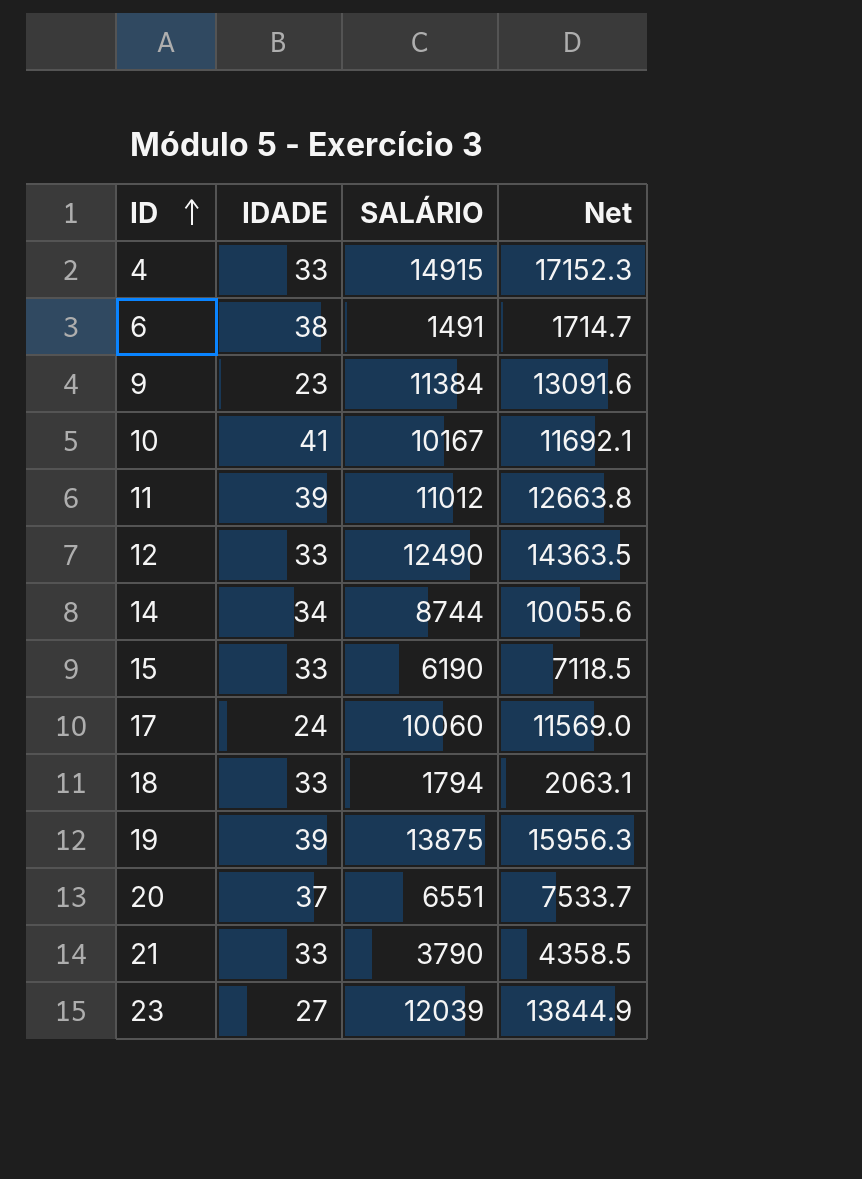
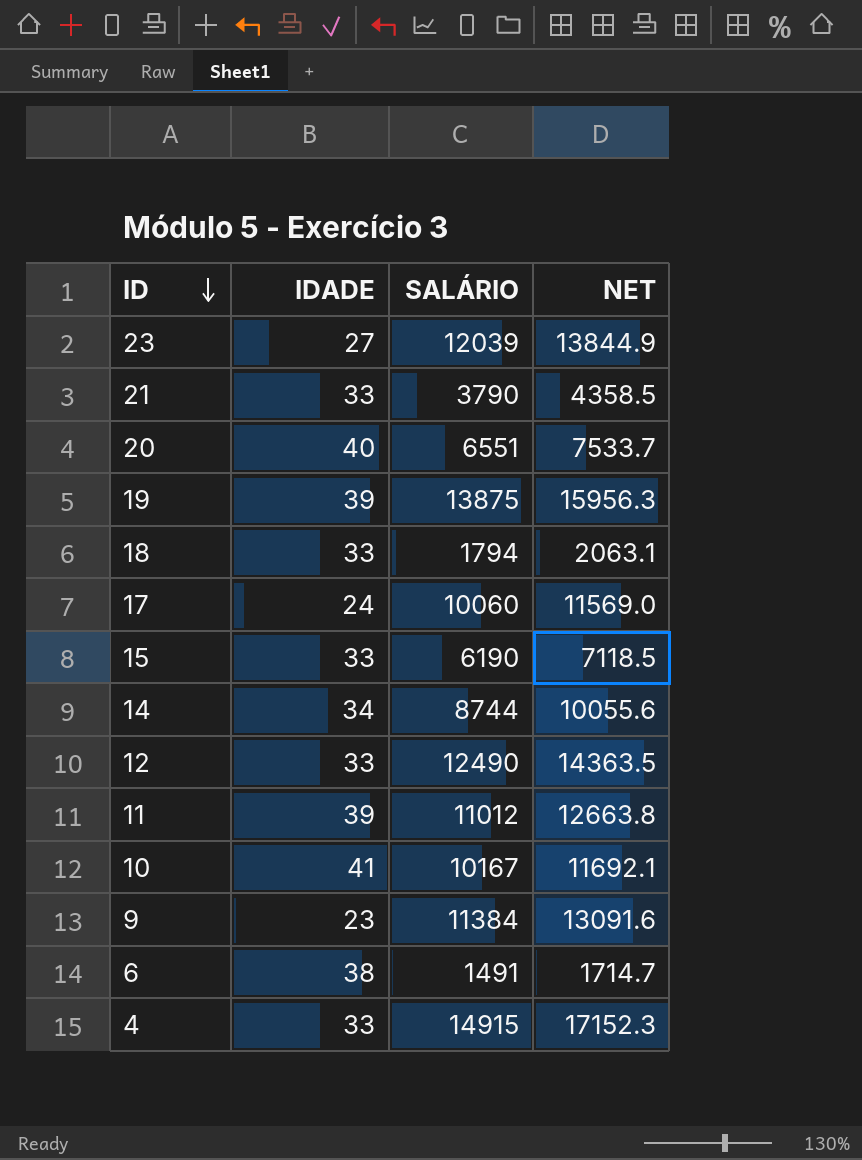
row order: ID ascending -> ID descending
column name: Net -> NET
20 | IDADE: 37 -> 40

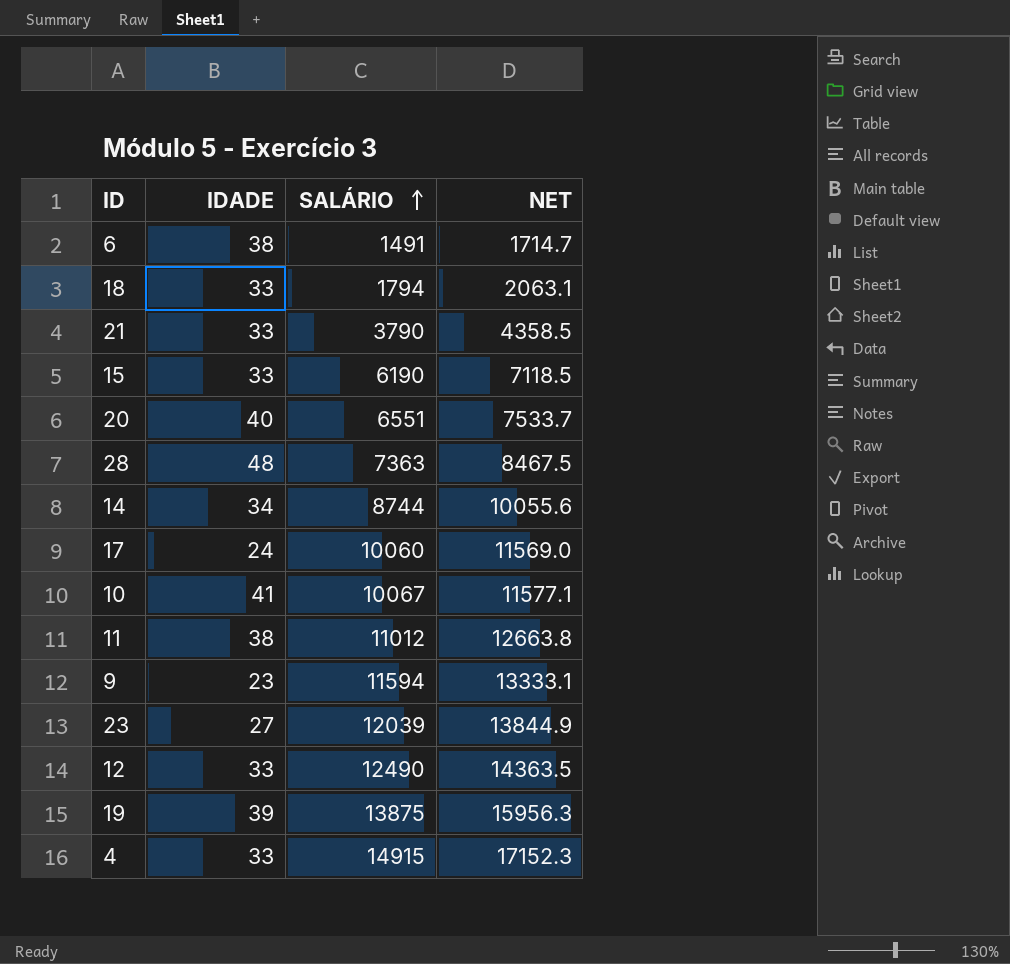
row order: ID descending -> SALÁRIO ascending
row 28: none -> 48 | 7363 | 8467.5
10 | SALÁRIO: 10167 -> 10067
10 | NET: 11692.1 -> 11577.1
11 | IDADE: 39 -> 38
9 | SALÁRIO: 11384 -> 11594
9 | NET: 13091.6 -> 13333.1

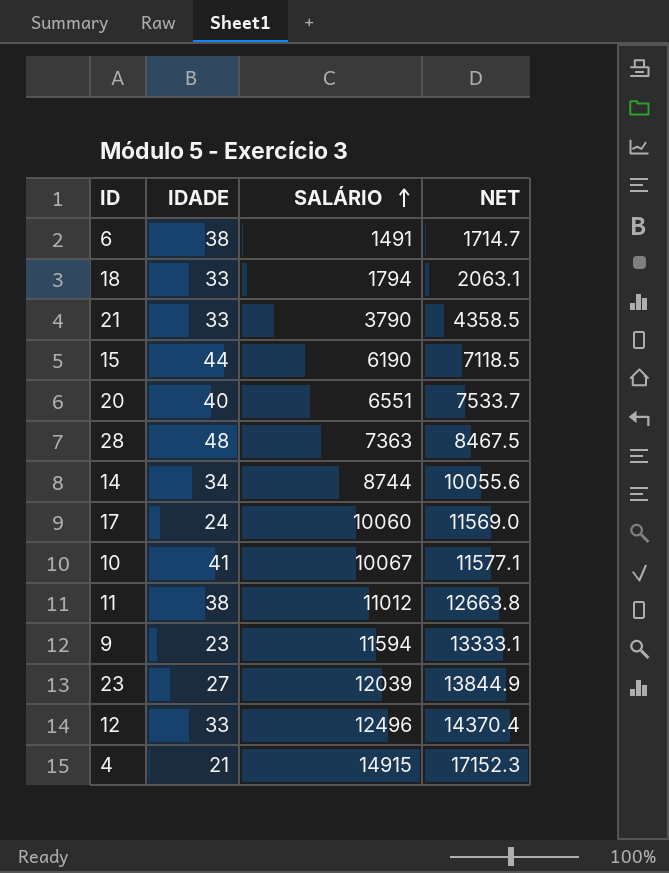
row 19: 39 | 13875 | 15956.3 -> none
15 | IDADE: 33 -> 44
12 | SALÁRIO: 12490 -> 12496
12 | NET: 14363.5 -> 14370.4
4 | IDADE: 33 -> 21

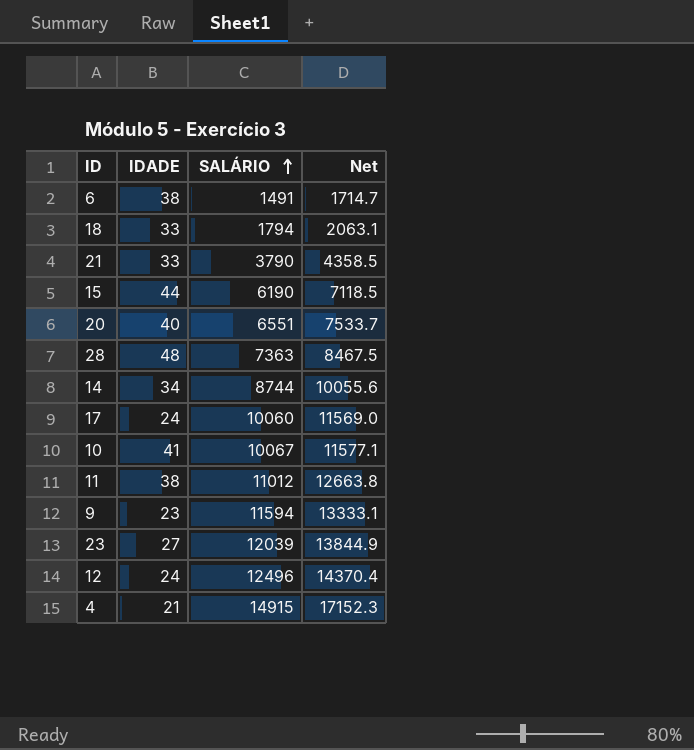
column name: NET -> Net
12 | IDADE: 33 -> 24

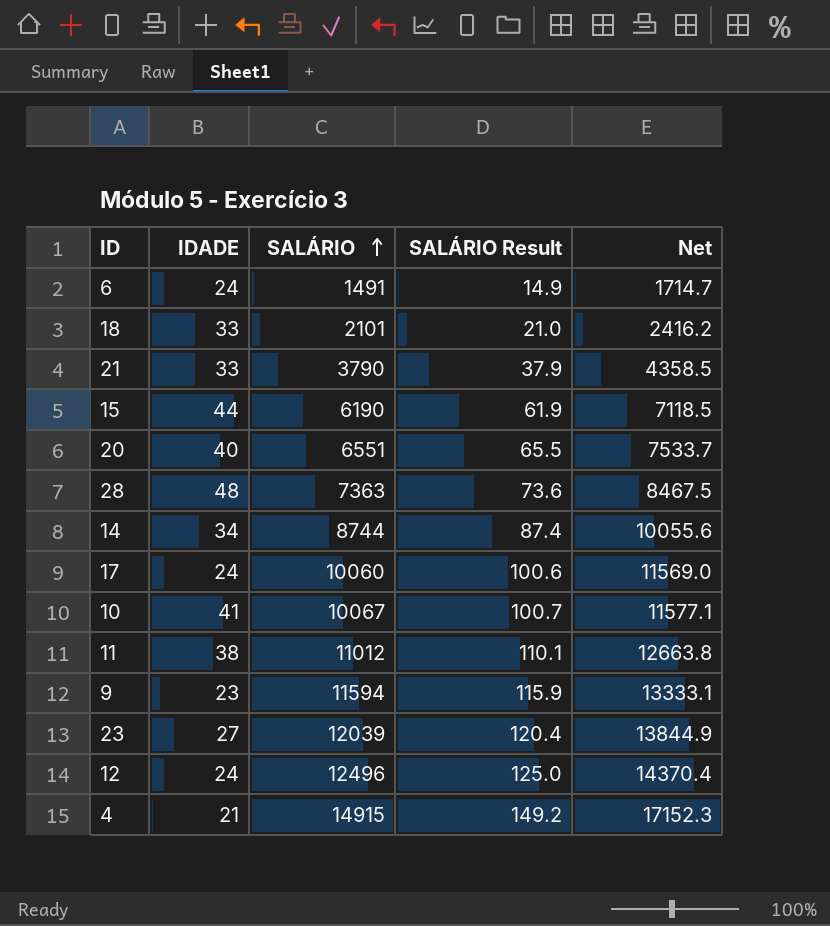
column SALÁRIO Result | formula: none -> [SALÁRIO] * 0.01
6 | IDADE: 38 -> 24
18 | SALÁRIO: 1794 -> 2101
18 | Net: 2063.1 -> 2416.2

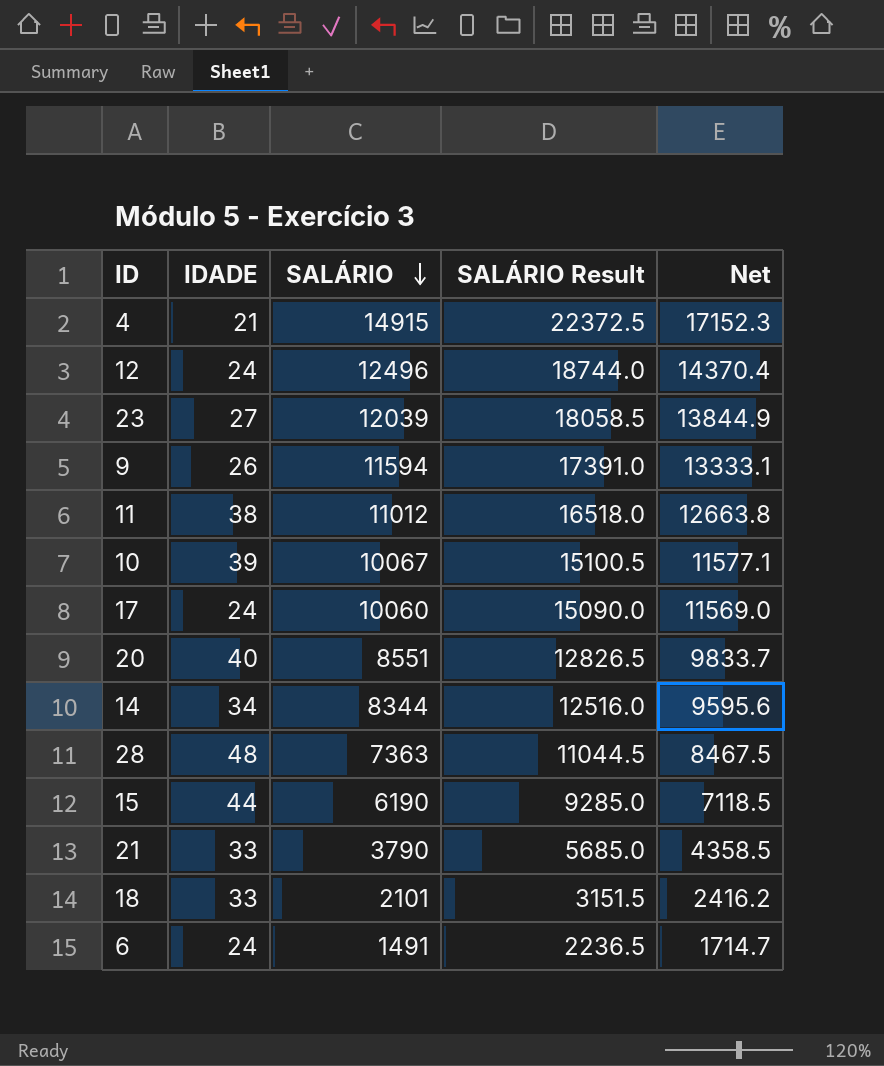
row order: SALÁRIO ascending -> SALÁRIO descending
column SALÁRIO Result | formula: [SALÁRIO] * 0.01 -> [SALÁRIO] * 1.5
9 | IDADE: 23 -> 26
10 | IDADE: 41 -> 39
20 | SALÁRIO: 6551 -> 8551
20 | Net: 7533.7 -> 9833.7
14 | SALÁRIO: 8744 -> 8344
14 | Net: 10055.6 -> 9595.6

